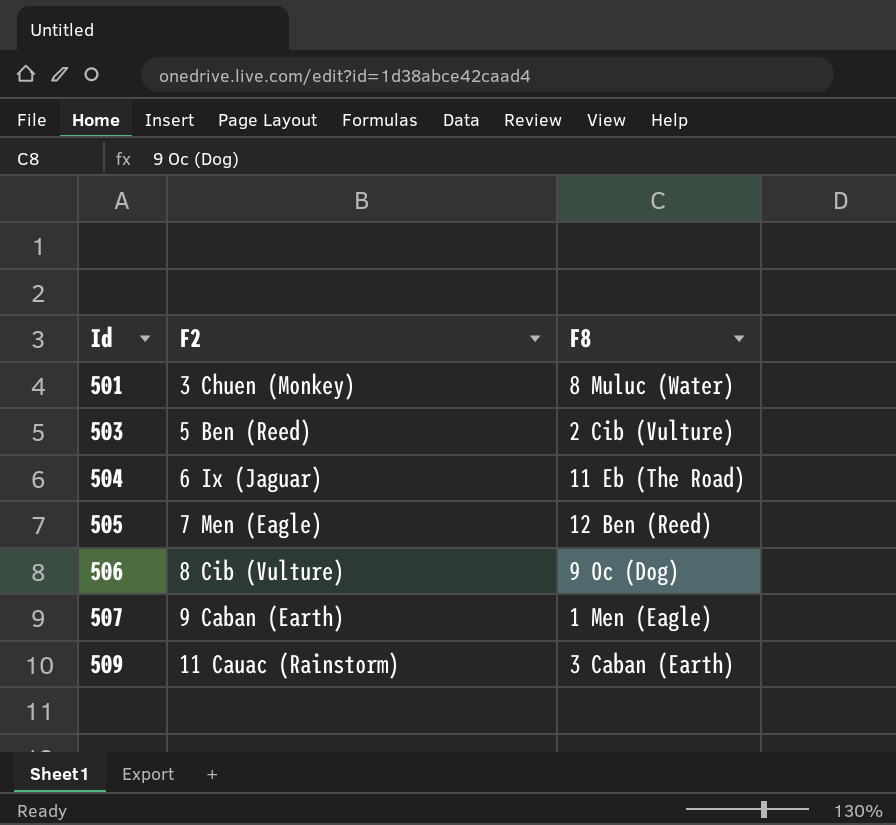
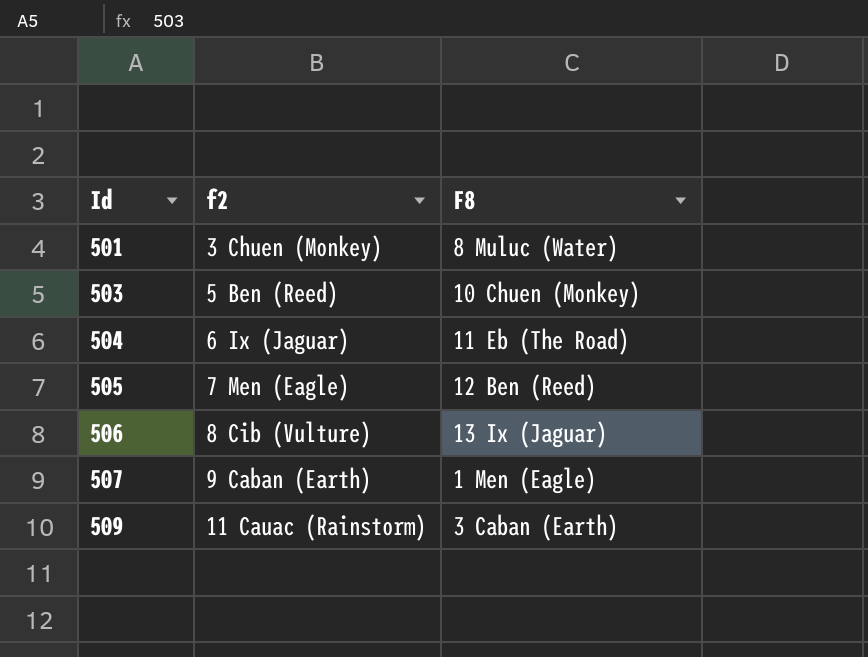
column name: F2 -> f2
503 | F8: 2 Cib (Vulture) -> 10 Chuen (Monkey)
506 | F8: 9 Oc (Dog) -> 13 Ix (Jaguar)

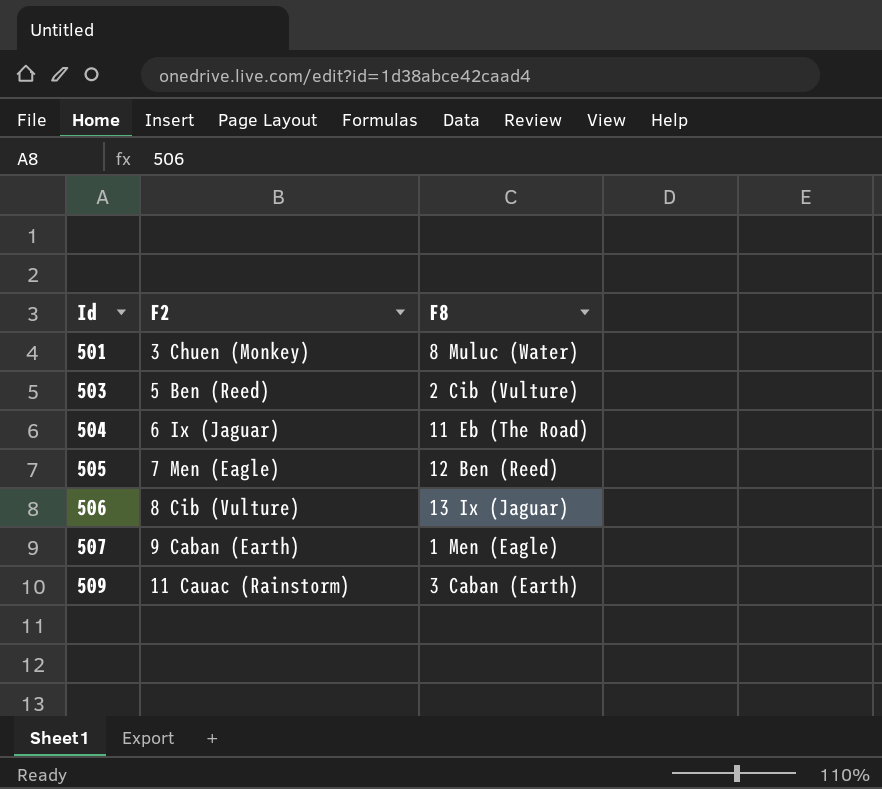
column name: f2 -> F2
503 | F8: 10 Chuen (Monkey) -> 2 Cib (Vulture)

